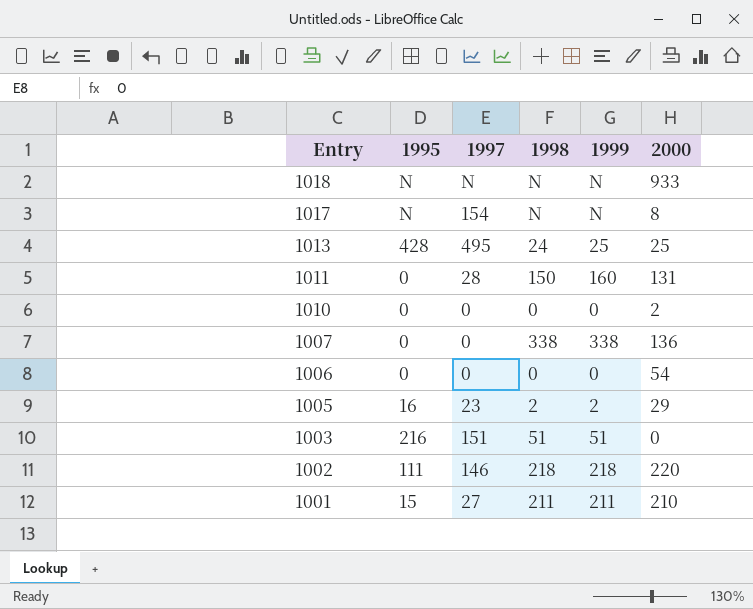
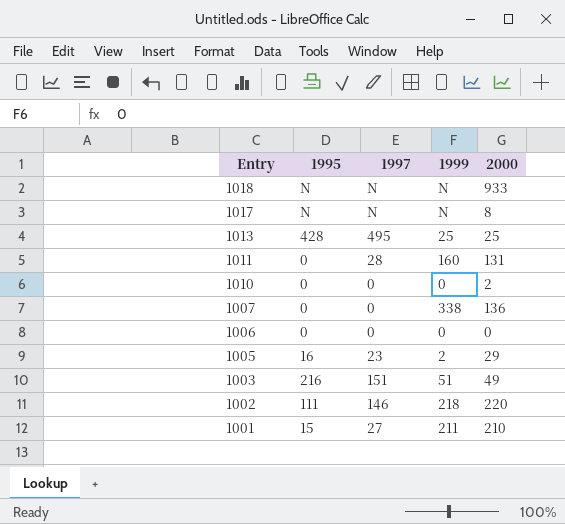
column 1998 | position: 4 -> none
1017 | 1997: 154 -> N
1006 | 2000: 54 -> 0
1003 | 2000: 0 -> 49

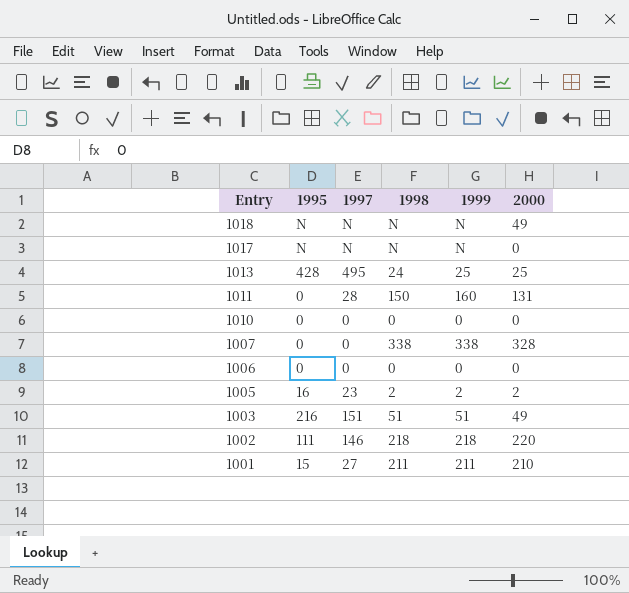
column 1998 | position: none -> 4
1018 | 2000: 933 -> 49
1017 | 2000: 8 -> 0
1010 | 2000: 2 -> 0
1007 | 2000: 136 -> 328
1005 | 2000: 29 -> 2

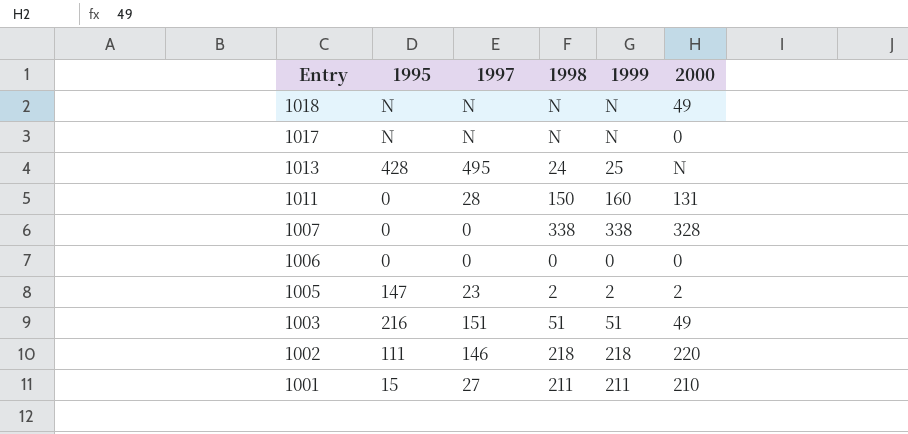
row 1010: 0 | 0 | 0 | 0 | 0 -> none
1013 | 2000: 25 -> N
1005 | 1995: 16 -> 147

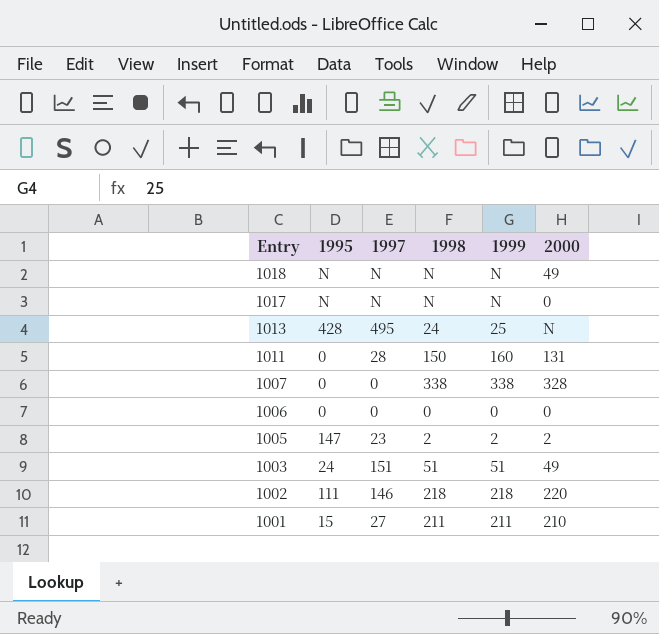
1003 | 1995: 216 -> 24

